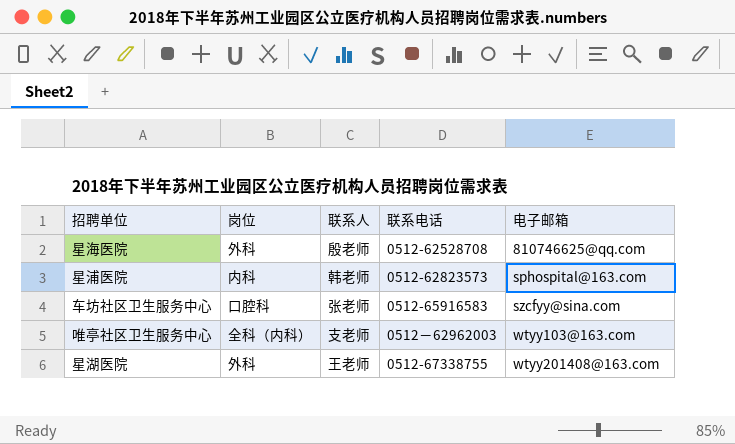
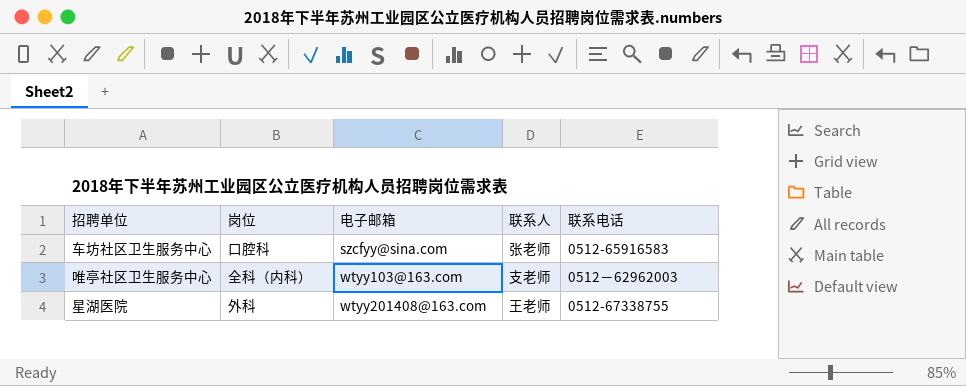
column 电子邮箱 | position: 5 -> 3
row 星海医院: 外科 | 殷老师 | 0512-62528708 | 810746625@qq.com -> none
row 星浦医院: 内科 | 韩老师 | 0512-62823573 | sphospital@163.com -> none

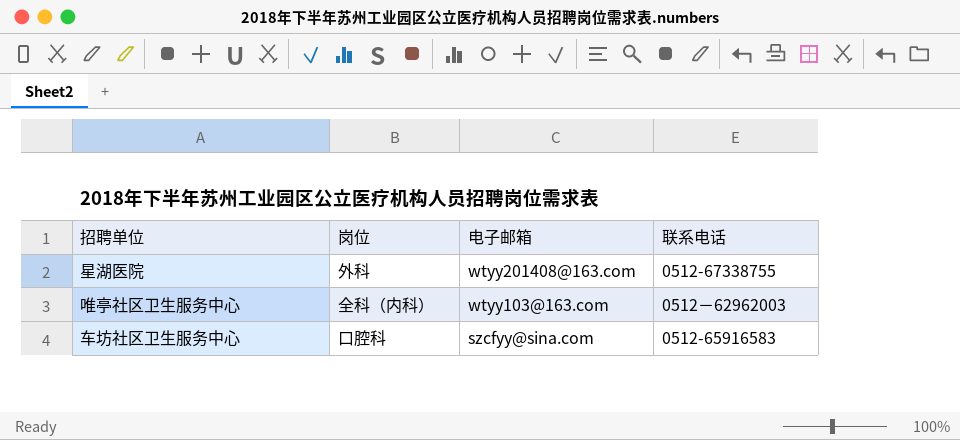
row order: 电子邮箱 ascending -> 电子邮箱 descending
column 联系人 | position: 4 -> none

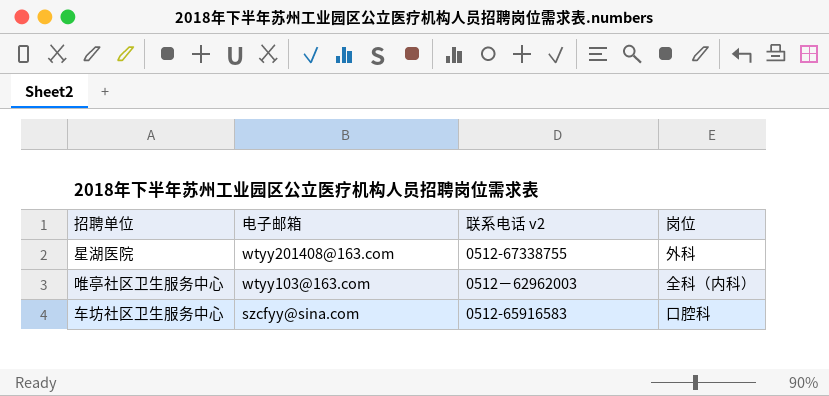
column name: 联系电话 -> 联系电话 v2
column 岗位 | position: 2 -> 4

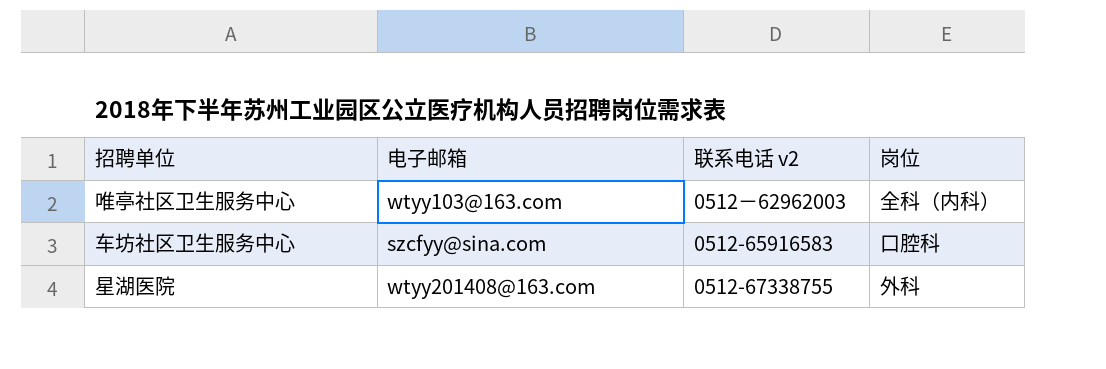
row order: 电子邮箱 descending -> 联系电话 v2 ascending

